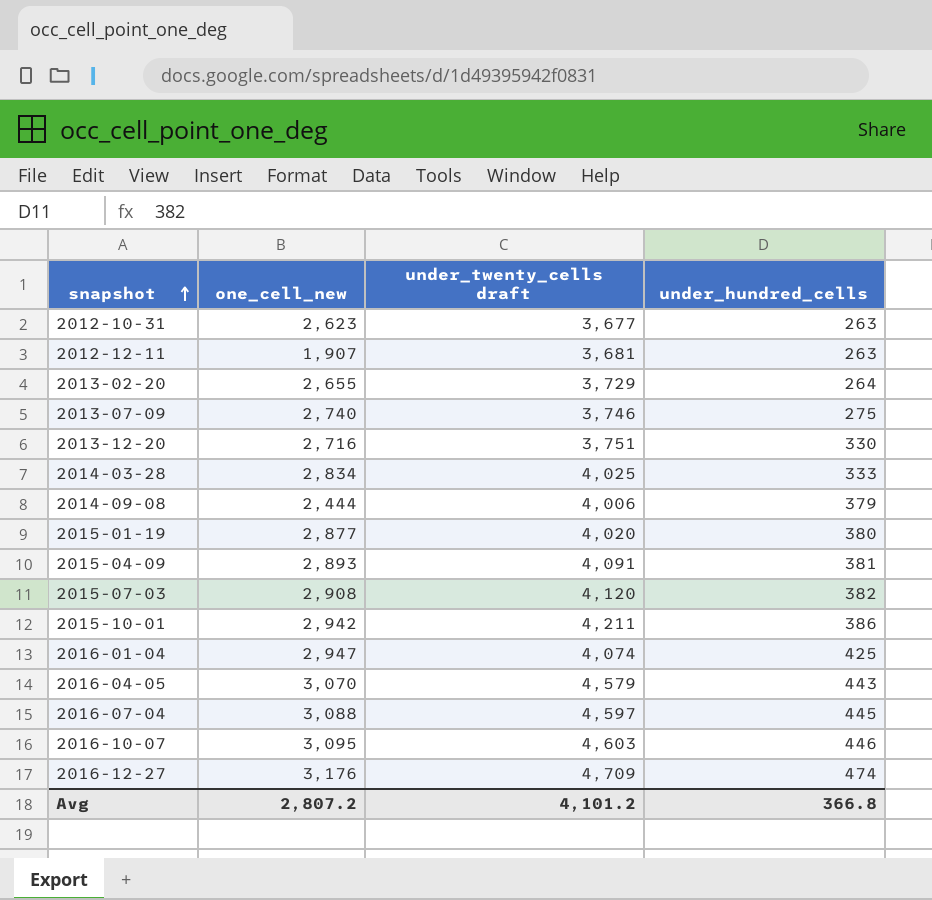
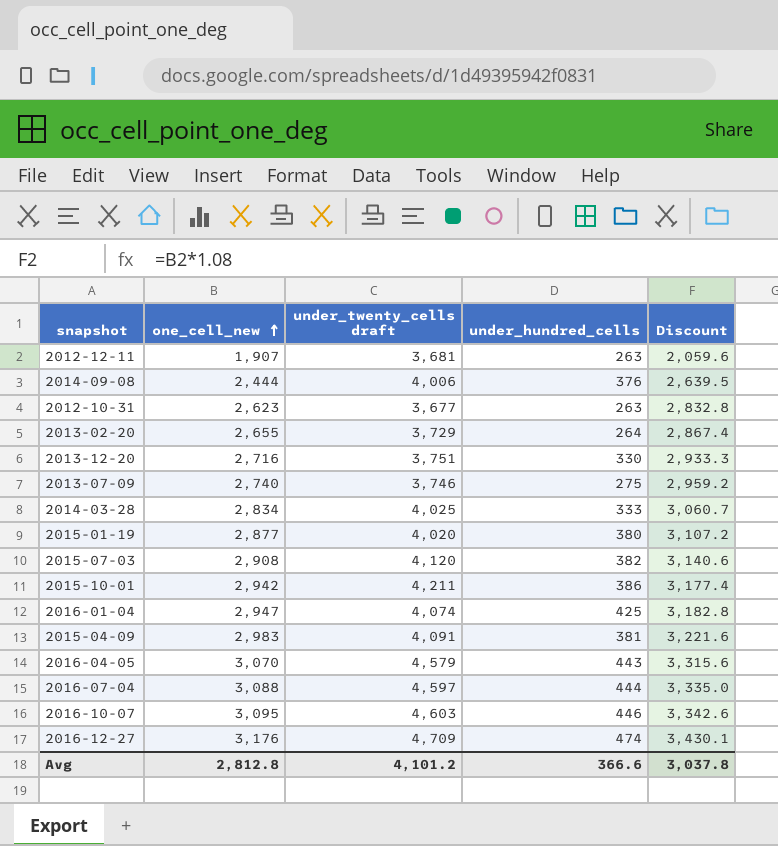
row order: snapshot ascending -> one_cell_new ascending
column Discount | formula: none -> [one_cell_new] * 1.08
2014-09-08 | under_hundred_cells: 379 -> 376
2015-04-09 | one_cell_new: 2,893 -> 2,983
2016-07-04 | under_hundred_cells: 445 -> 444
Avg | one_cell_new: 2,807.2 -> 2,812.8
Avg | under_hundred_cells: 366.8 -> 366.6

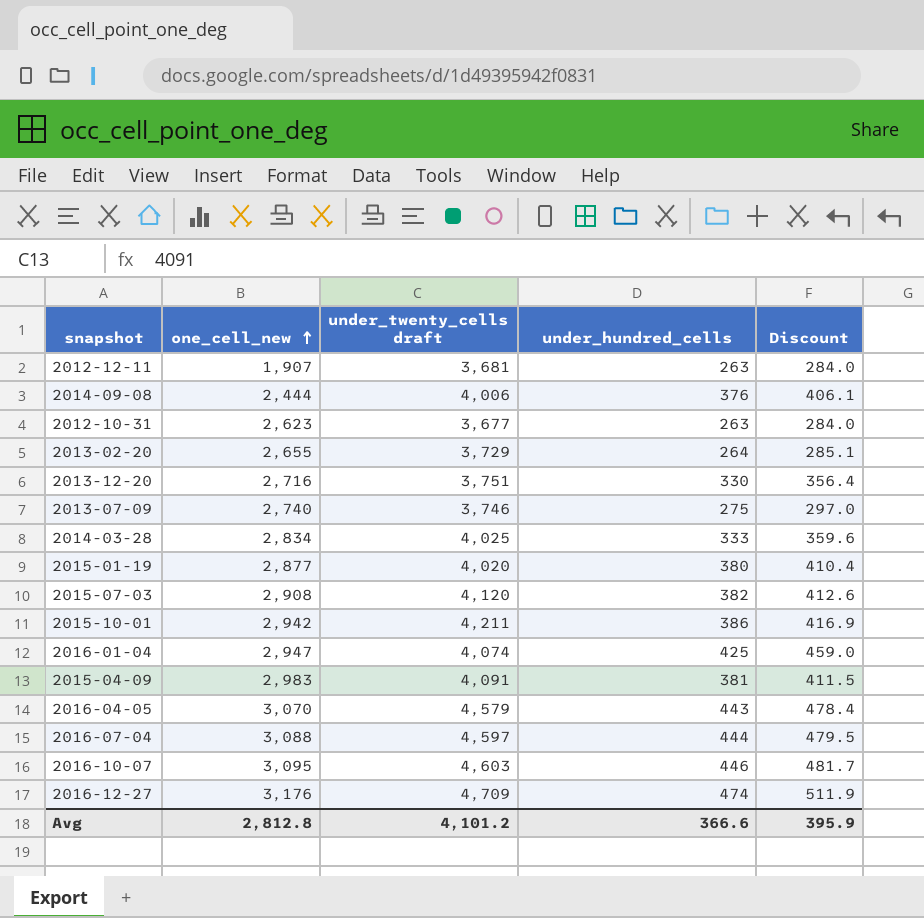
column Discount | formula: [one_cell_new] * 1.08 -> [under_hundred_cells] * 1.08
Avg | Discount: 3,037.8 -> 395.9

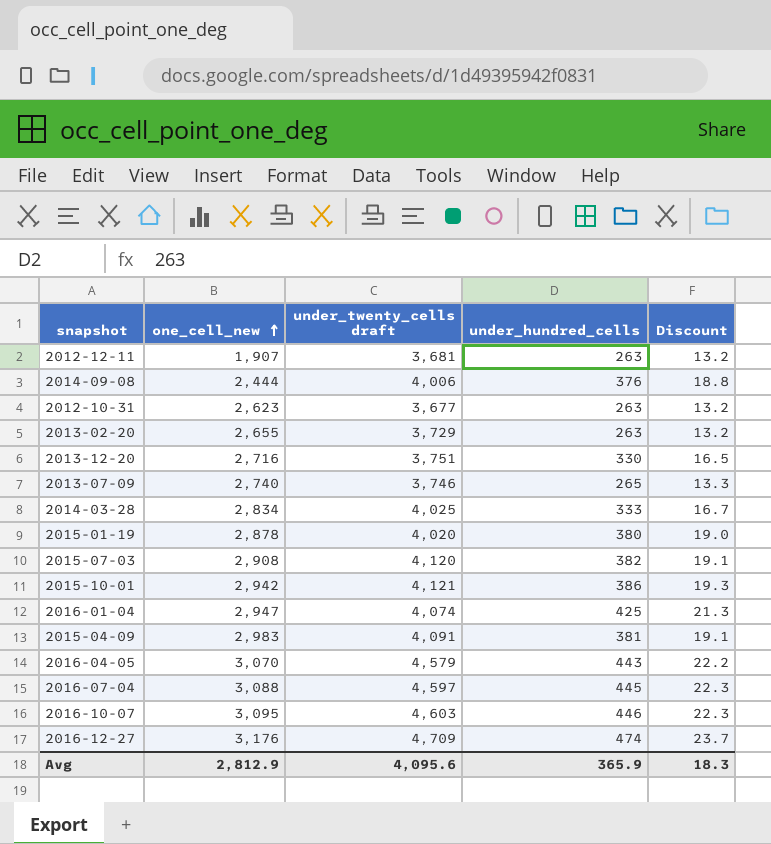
column Discount | formula: [under_hundred_cells] * 1.08 -> [under_hundred_cells] * 0.05
2013-02-20 | under_hundred_cells: 264 -> 263
2013-07-09 | under_hundred_cells: 275 -> 265
2015-01-19 | one_cell_new: 2,877 -> 2,878
2015-10-01 | under_twenty_cells draft: 4,211 -> 4,121
2016-07-04 | under_hundred_cells: 444 -> 445
Avg | one_cell_new: 2,812.8 -> 2,812.9
Avg | under_twenty_cells draft: 4,101.2 -> 4,095.6
Avg | under_hundred_cells: 366.6 -> 365.9
Avg | Discount: 395.9 -> 18.3

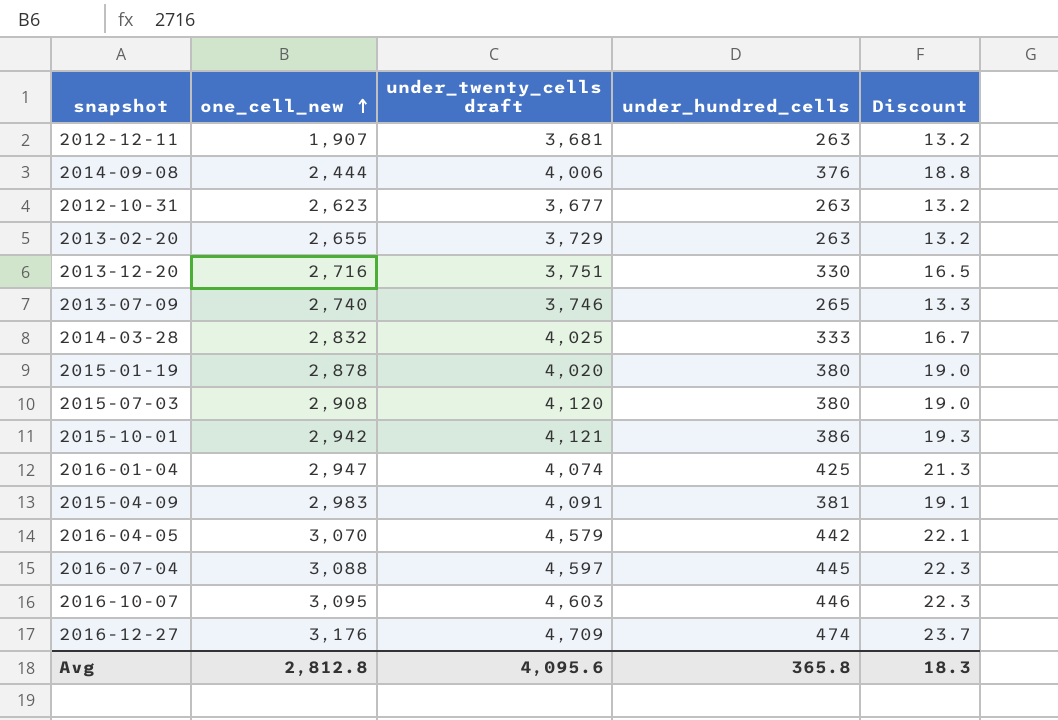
2014-03-28 | one_cell_new: 2,834 -> 2,832
2015-07-03 | under_hundred_cells: 382 -> 380
2015-07-03 | Discount: 19.1 -> 19.0
2016-04-05 | under_hundred_cells: 443 -> 442
2016-04-05 | Discount: 22.2 -> 22.1
Avg | one_cell_new: 2,812.9 -> 2,812.8
Avg | under_hundred_cells: 365.9 -> 365.8

